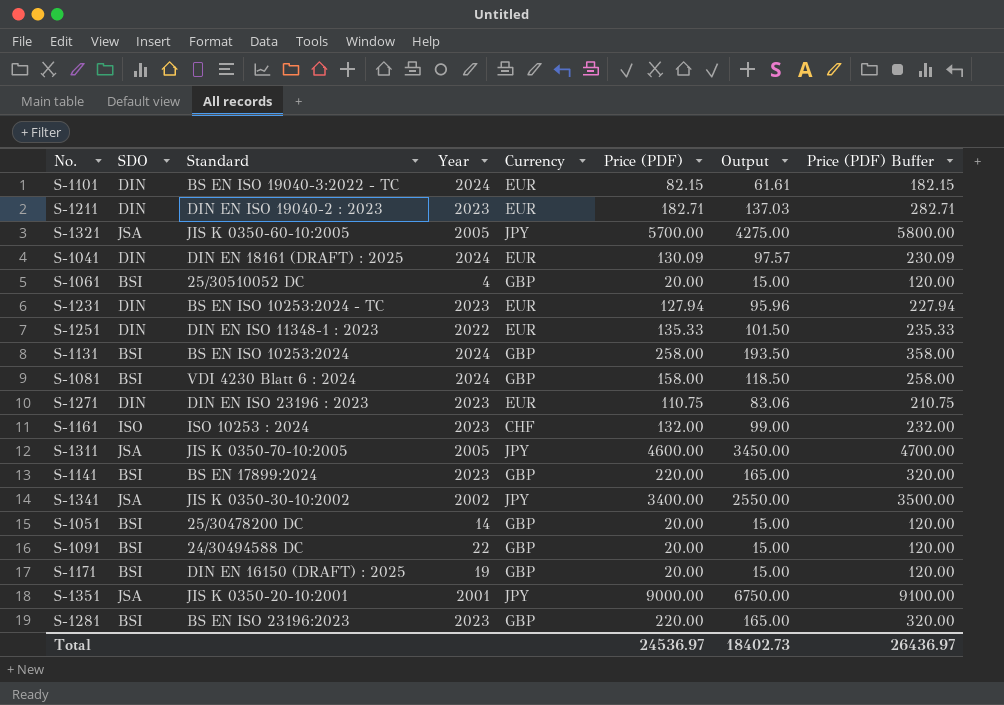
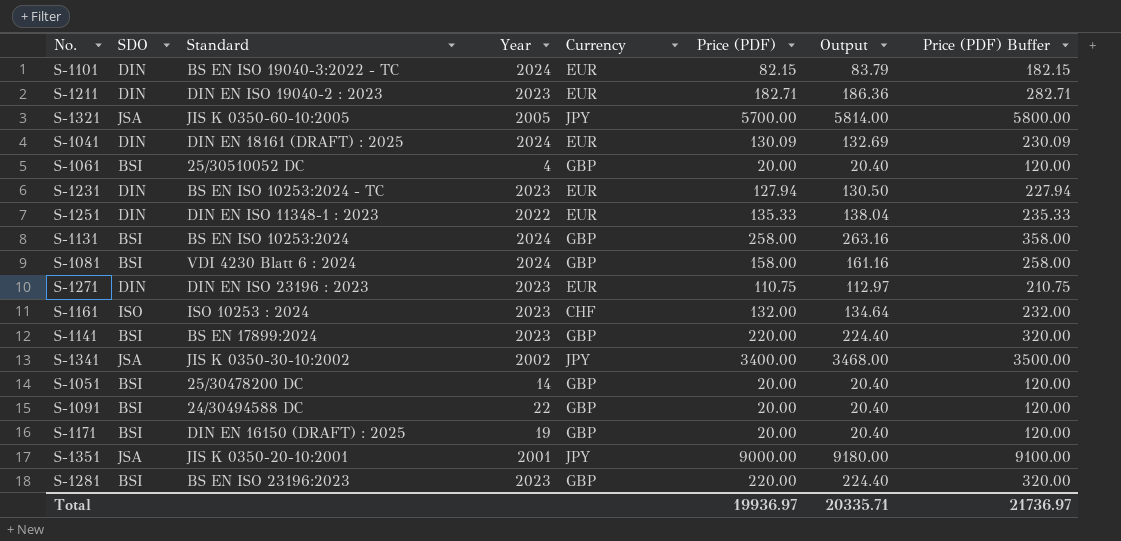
column Output | formula: [Price (PDF)] * 0.75 -> [Price (PDF)] * 1.02
row S-1311: JSA | JIS K 0350-70-10:2005 | 2005 | JPY | 4600.00 | 3450.00 | 4700.00 -> none
Total | Price (PDF): 24536.97 -> 19936.97
Total | Output: 18402.73 -> 20335.71
Total | Price (PDF) Buffer: 26436.97 -> 21736.97

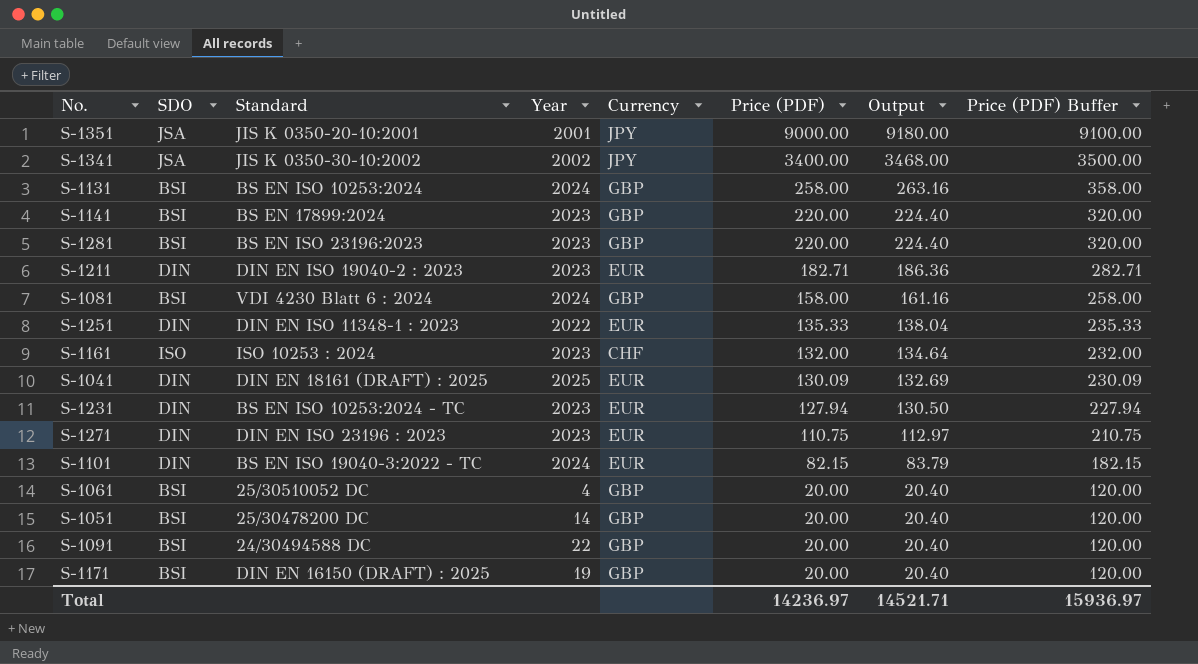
row order: none -> Price (PDF) descending
row S-1321: JSA | JIS K 0350-60-10:2005 | 2005 | JPY | 5700.00 | 5814.00 | 5800.00 -> none
S-1041 | Year: 2024 -> 2025
Total | Price (PDF): 19936.97 -> 14236.97
Total | Output: 20335.71 -> 14521.71
Total | Price (PDF) Buffer: 21736.97 -> 15936.97

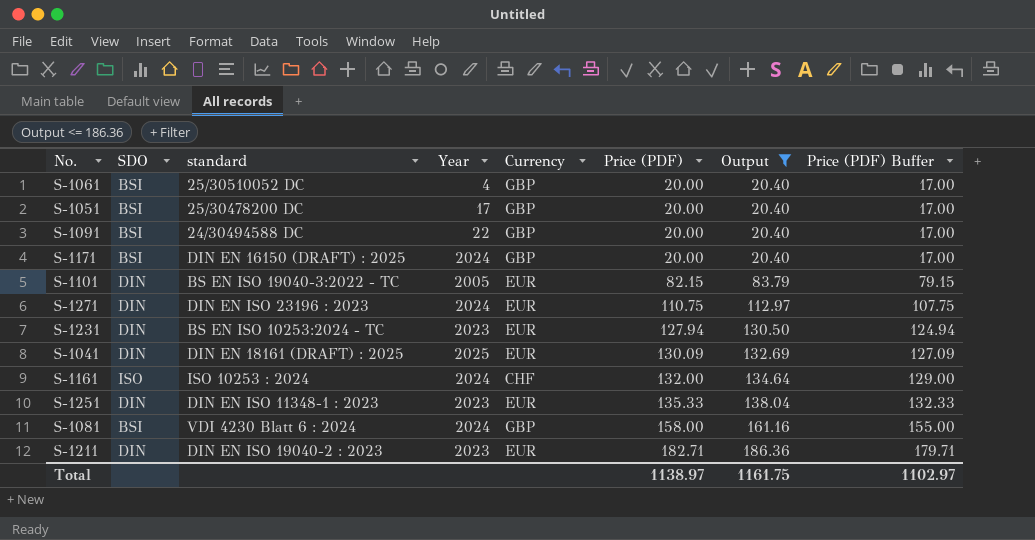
filter: none -> Output <= 186.36
row order: Price (PDF) descending -> Price (PDF) ascending
column name: Standard -> standard
column Price (PDF) Buffer | formula: [Price (PDF)] + 100 -> [Price (PDF)] - 3
S-1051 | Year: 14 -> 17
S-1171 | Year: 19 -> 2024
S-1101 | Year: 2024 -> 2005
S-1271 | Year: 2023 -> 2024
S-1161 | Year: 2023 -> 2024
S-1251 | Year: 2022 -> 2023
Total | Price (PDF): 14236.97 -> 1138.97
Total | Output: 14521.71 -> 1161.75
Total | Price (PDF) Buffer: 15936.97 -> 1102.97

